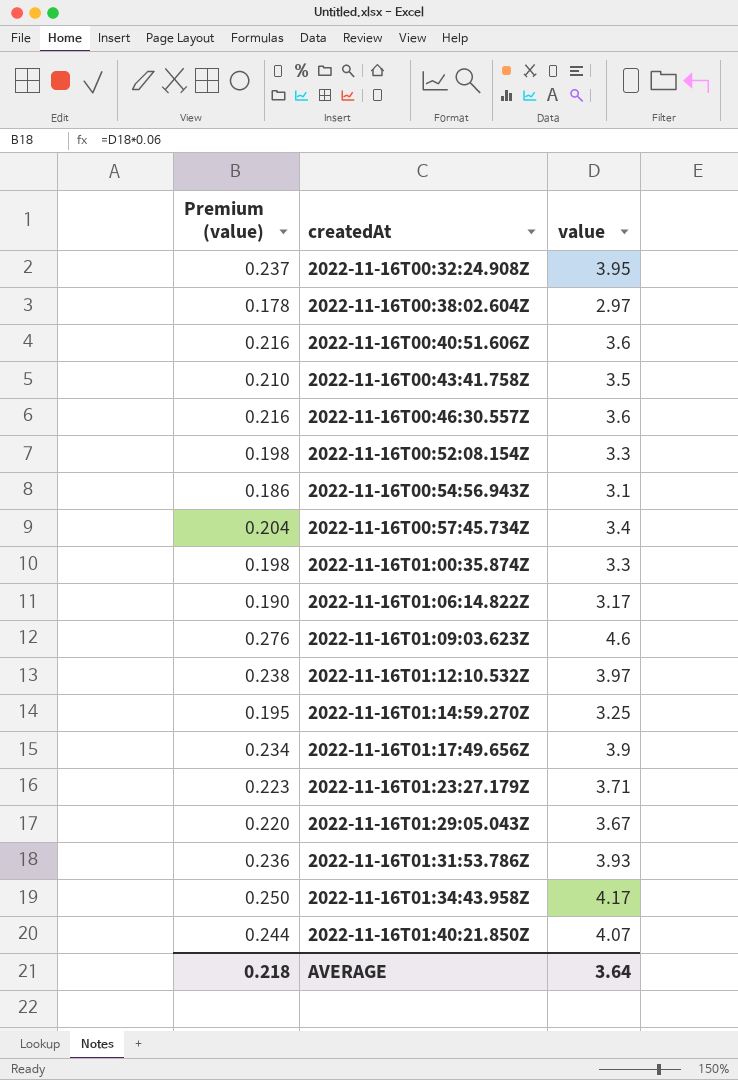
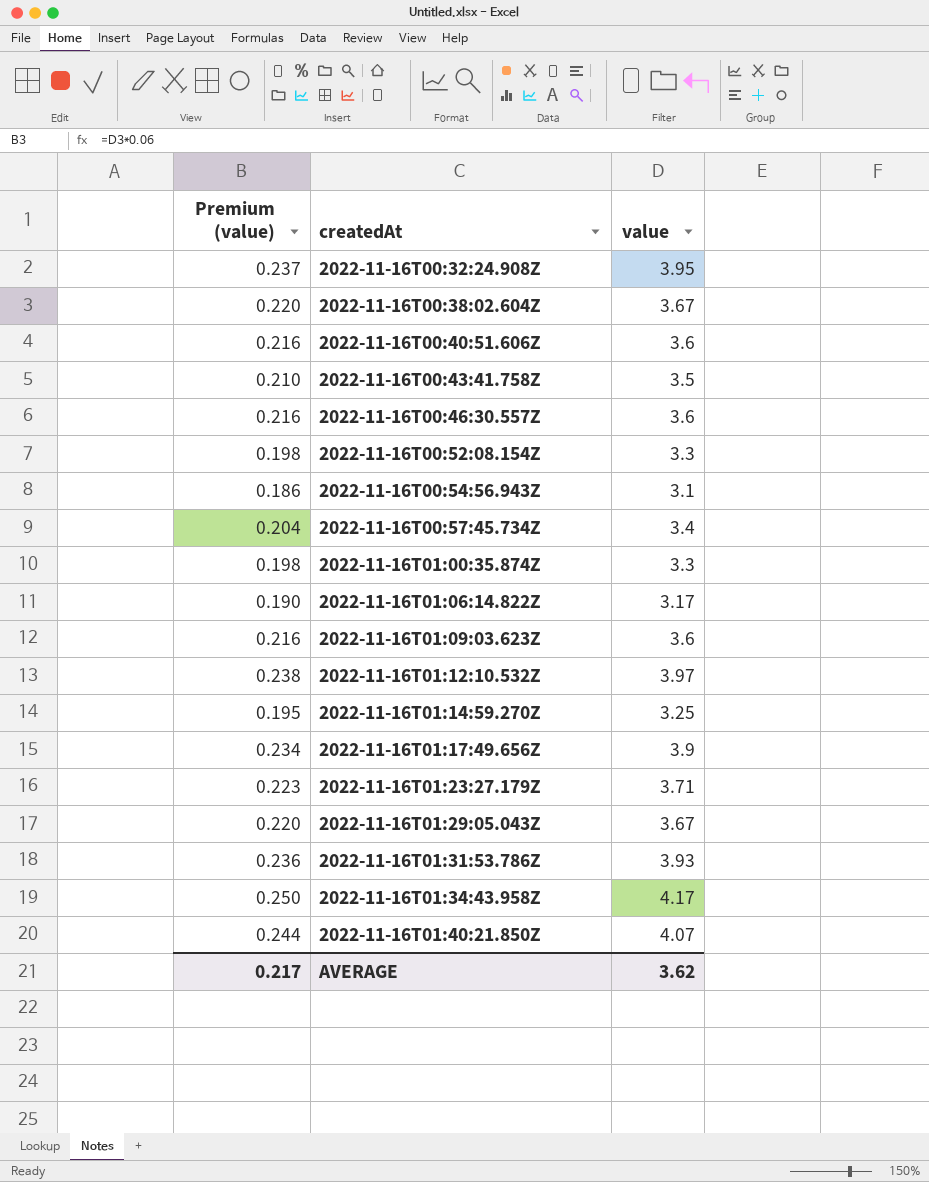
2022-11-16T00:38:02.604Z | Premium (value): 0.178 -> 0.220
2022-11-16T00:38:02.604Z | value: 2.97 -> 3.67
2022-11-16T01:09:03.623Z | Premium (value): 0.276 -> 0.216
2022-11-16T01:09:03.623Z | value: 4.6 -> 3.6
AVERAGE | Premium (value): 0.218 -> 0.217
AVERAGE | value: 3.64 -> 3.62

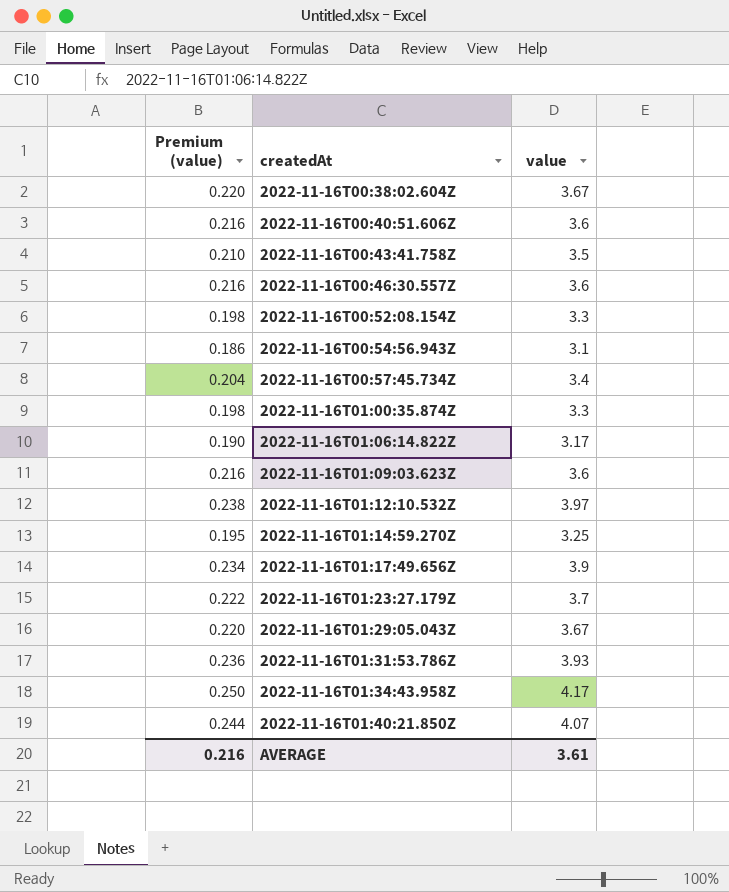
row 2022-11-16T00:32:24.908Z: 0.237 | 3.95 -> none
2022-11-16T01:23:27.179Z | Premium (value): 0.223 -> 0.222
2022-11-16T01:23:27.179Z | value: 3.71 -> 3.7
AVERAGE | Premium (value): 0.217 -> 0.216
AVERAGE | value: 3.62 -> 3.61

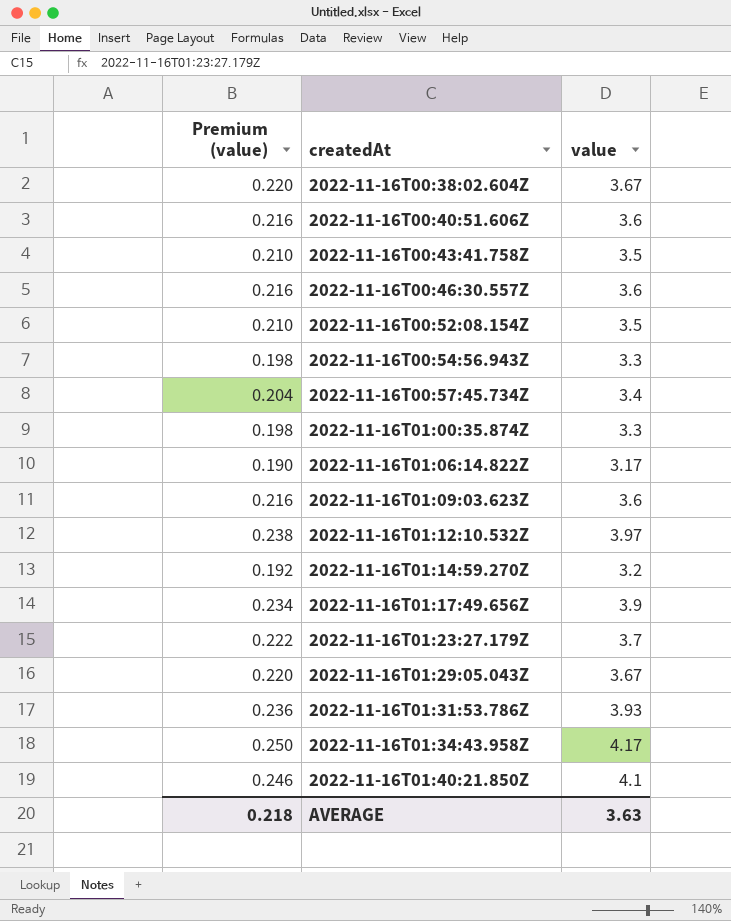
2022-11-16T00:52:08.154Z | Premium (value): 0.198 -> 0.210
2022-11-16T00:52:08.154Z | value: 3.3 -> 3.5
2022-11-16T00:54:56.943Z | Premium (value): 0.186 -> 0.198
2022-11-16T00:54:56.943Z | value: 3.1 -> 3.3
2022-11-16T01:14:59.270Z | Premium (value): 0.195 -> 0.192
2022-11-16T01:14:59.270Z | value: 3.25 -> 3.2
2022-11-16T01:40:21.850Z | Premium (value): 0.244 -> 0.246
2022-11-16T01:40:21.850Z | value: 4.07 -> 4.1
AVERAGE | Premium (value): 0.216 -> 0.218
AVERAGE | value: 3.61 -> 3.63

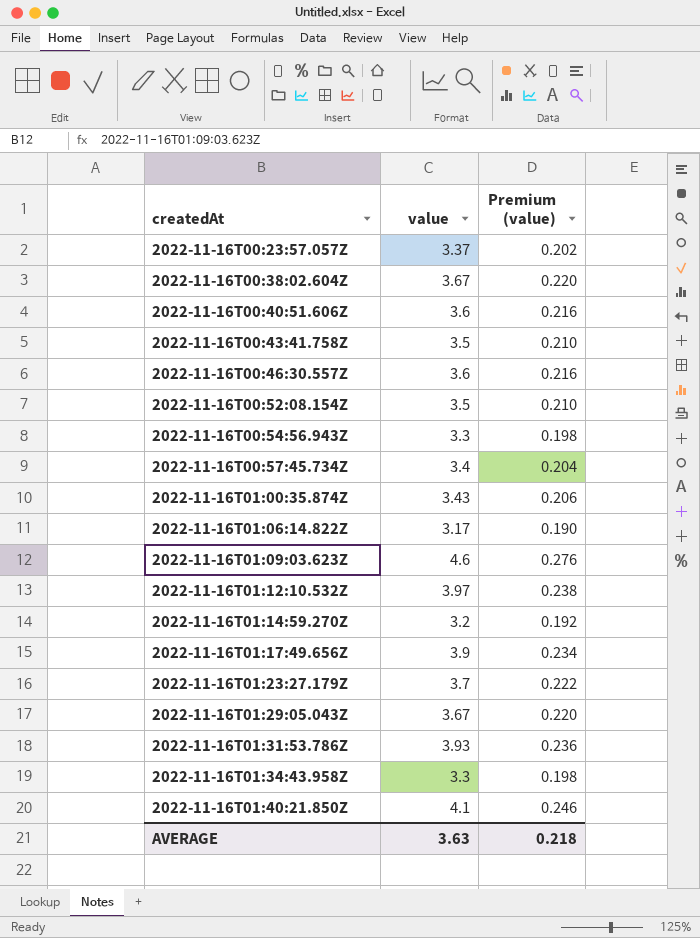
column Premium (value) | position: 1 -> 3
row 2022-11-16T00:23:57.057Z: none -> 3.37 | 0.202
2022-11-16T01:00:35.874Z | value: 3.3 -> 3.43
2022-11-16T01:00:35.874Z | Premium (value): 0.198 -> 0.206
2022-11-16T01:09:03.623Z | value: 3.6 -> 4.6
2022-11-16T01:09:03.623Z | Premium (value): 0.216 -> 0.276
2022-11-16T01:34:43.958Z | value: 4.17 -> 3.3
2022-11-16T01:34:43.958Z | Premium (value): 0.250 -> 0.198

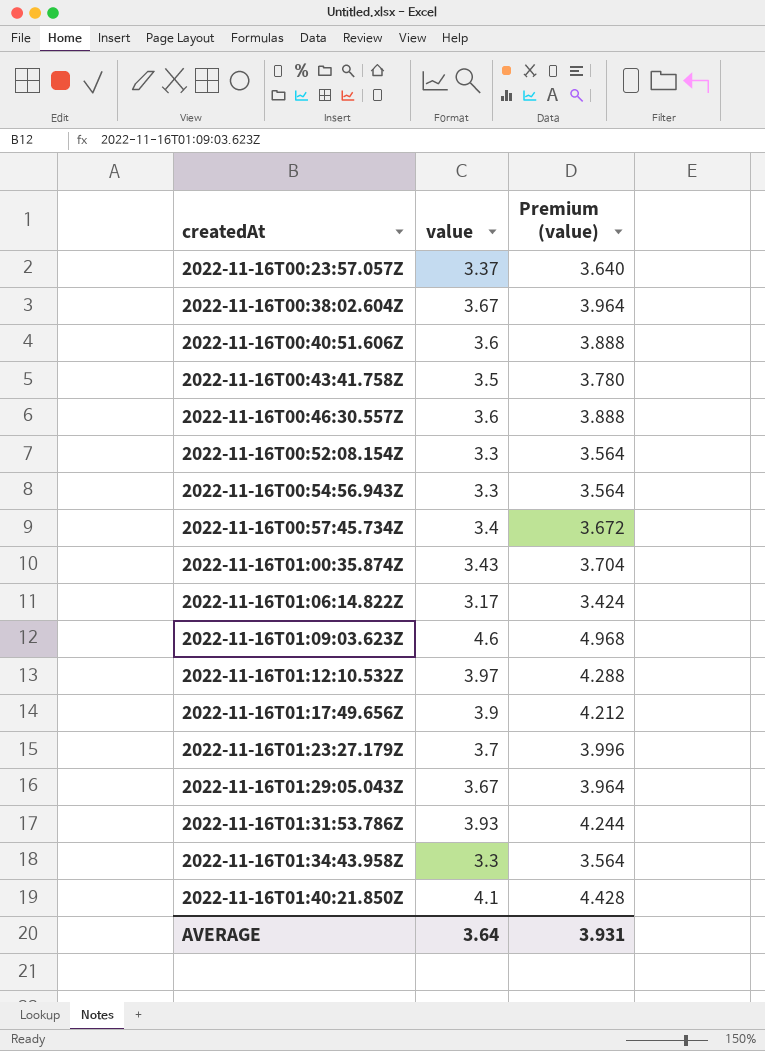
column Premium (value) | formula: [value] * 0.06 -> [value] * 1.08
row 2022-11-16T01:14:59.270Z: 3.2 | 0.192 -> none
2022-11-16T00:52:08.154Z | value: 3.5 -> 3.3
AVERAGE | value: 3.63 -> 3.64
AVERAGE | Premium (value): 0.218 -> 3.931

